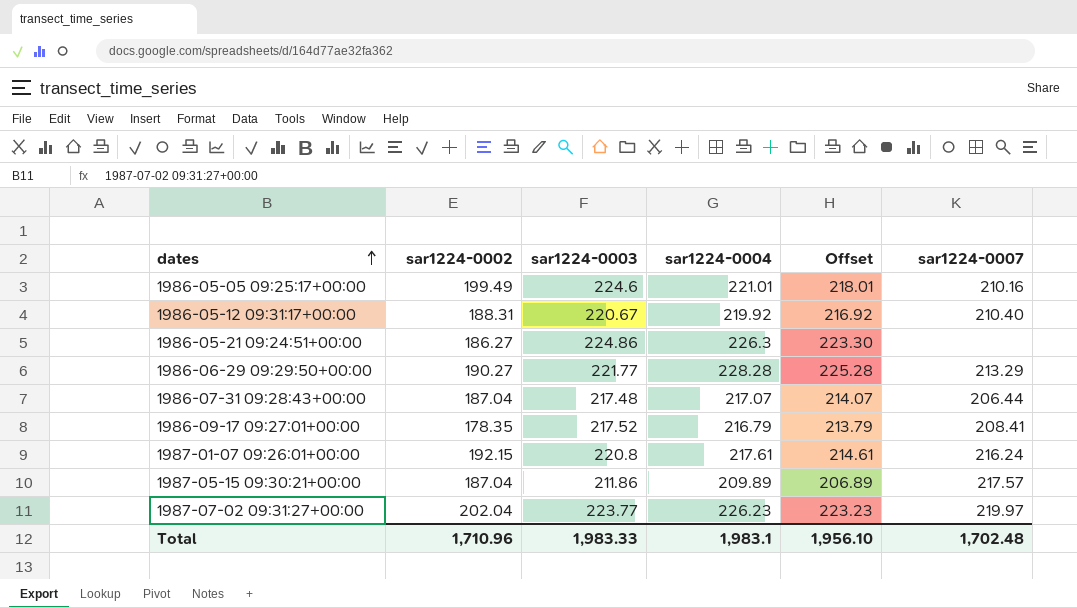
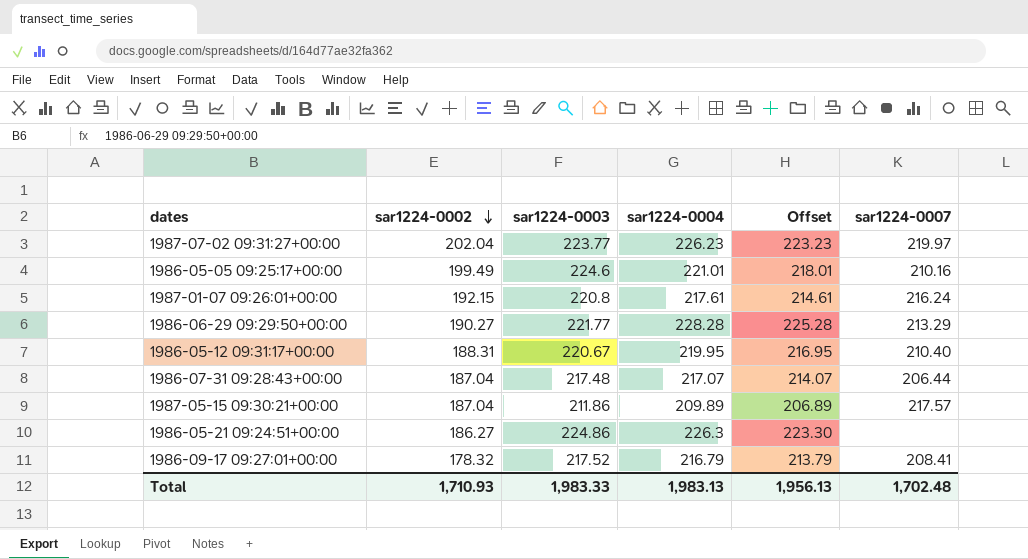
row order: dates ascending -> sar1224-0002 descending
1986-05-12 09:31:17+00:00 | sar1224-0004: 219.92 -> 219.95
1986-05-12 09:31:17+00:00 | Offset: 216.92 -> 216.95
1986-09-17 09:27:01+00:00 | sar1224-0002: 178.35 -> 178.32
Total | sar1224-0002: 1,710.96 -> 1,710.93
Total | sar1224-0004: 1,983.1 -> 1,983.13
Total | Offset: 1,956.10 -> 1,956.13

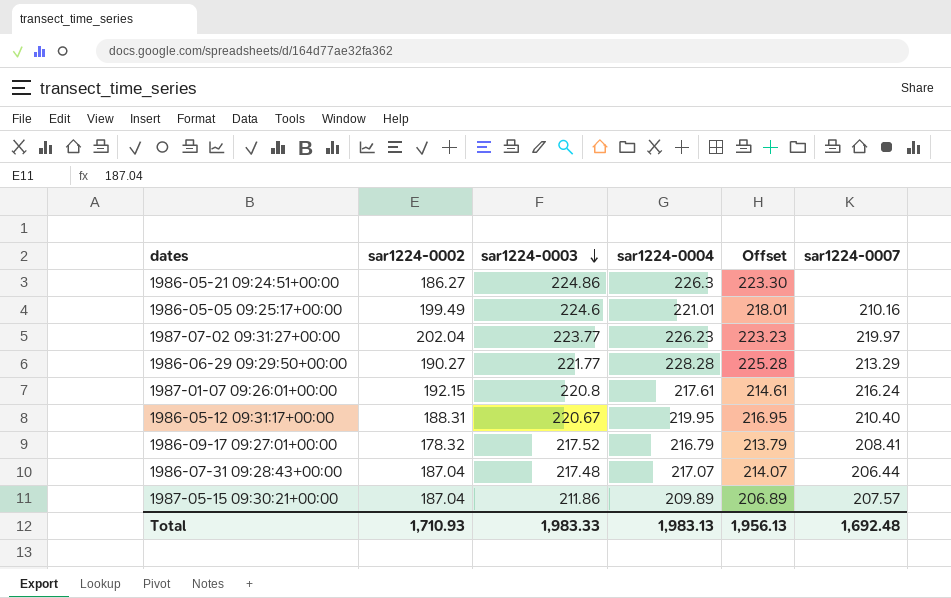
row order: sar1224-0002 descending -> sar1224-0003 descending
1987-05-15 09:30:21+00:00 | sar1224-0007: 217.57 -> 207.57
Total | sar1224-0007: 1,702.48 -> 1,692.48

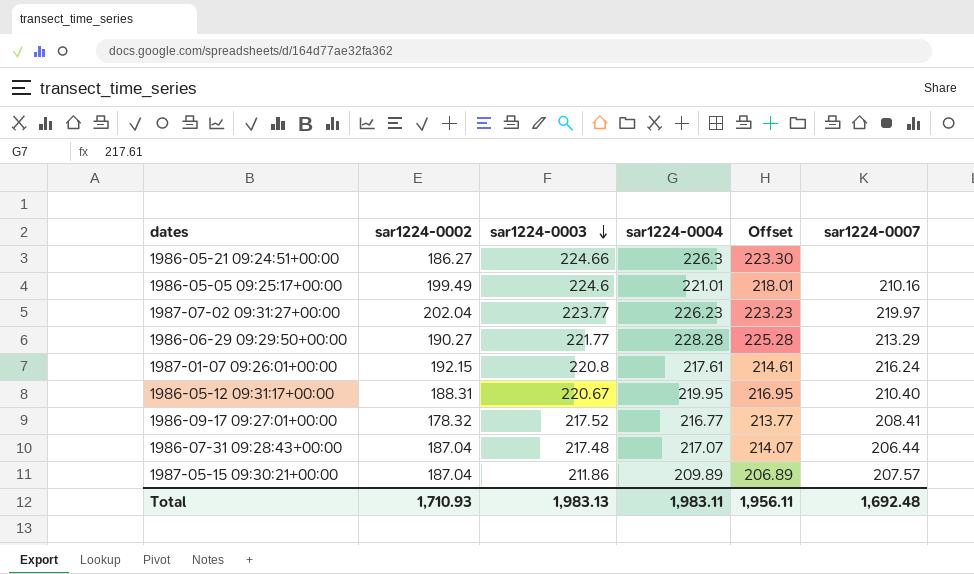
1986-05-21 09:24:51+00:00 | sar1224-0003: 224.86 -> 224.66
1986-09-17 09:27:01+00:00 | sar1224-0004: 216.79 -> 216.77
1986-09-17 09:27:01+00:00 | Offset: 213.79 -> 213.77
Total | sar1224-0003: 1,983.33 -> 1,983.13
Total | sar1224-0004: 1,983.13 -> 1,983.11
Total | Offset: 1,956.13 -> 1,956.11

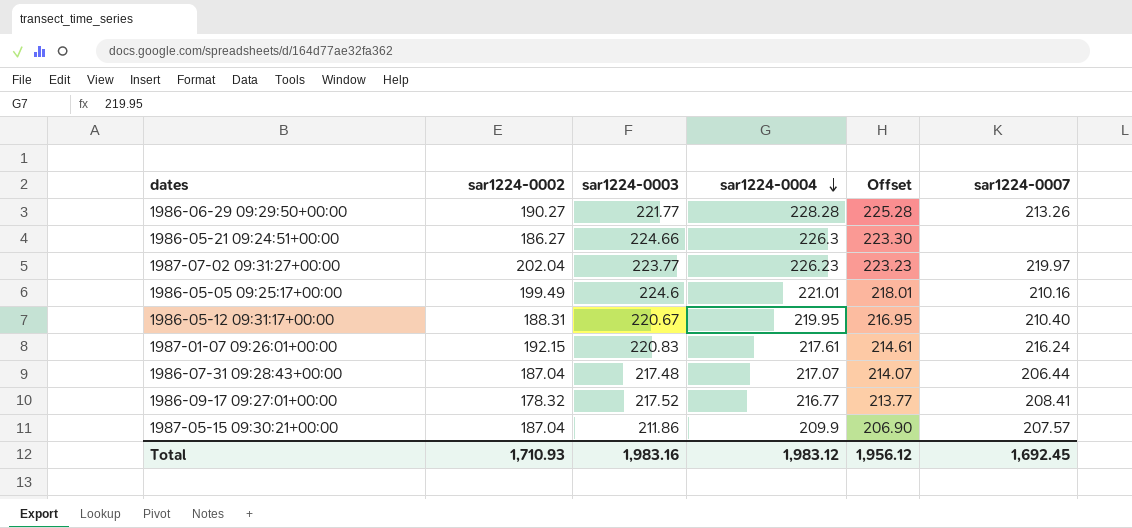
row order: sar1224-0003 descending -> sar1224-0004 descending
1986-06-29 09:29:50+00:00 | sar1224-0007: 213.29 -> 213.26
1987-01-07 09:26:01+00:00 | sar1224-0003: 220.8 -> 220.83
1987-05-15 09:30:21+00:00 | sar1224-0004: 209.89 -> 209.9
1987-05-15 09:30:21+00:00 | Offset: 206.89 -> 206.90
Total | sar1224-0003: 1,983.13 -> 1,983.16
Total | sar1224-0004: 1,983.11 -> 1,983.12
Total | Offset: 1,956.11 -> 1,956.12
Total | sar1224-0007: 1,692.48 -> 1,692.45

